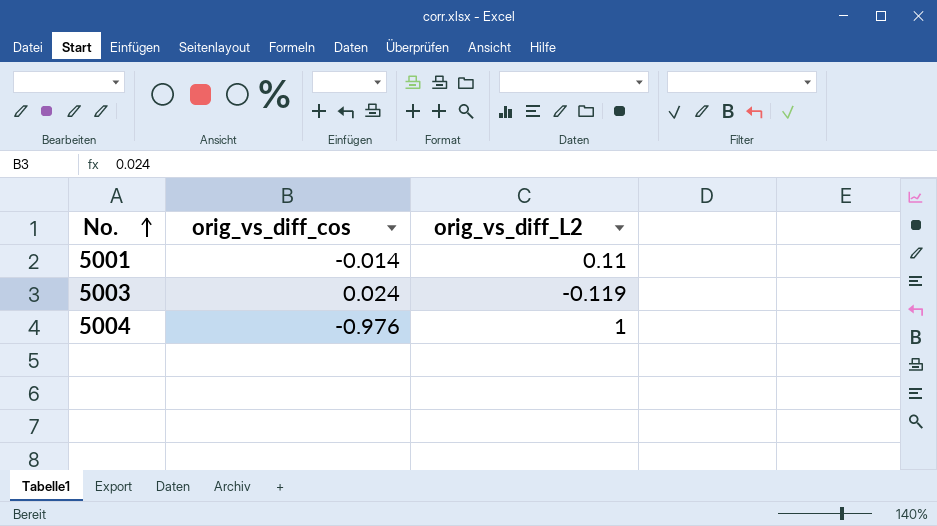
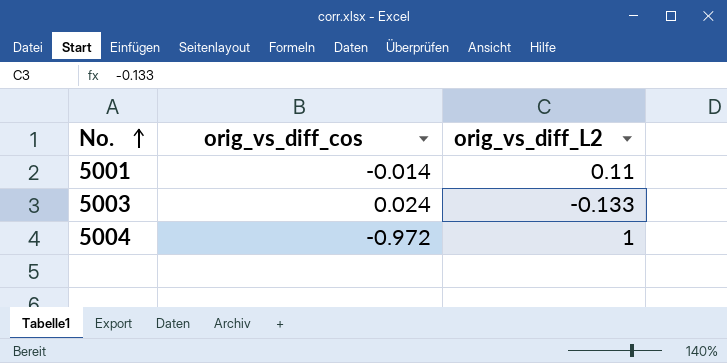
5003 | orig_vs_diff_L2: -0.119 -> -0.133
5004 | orig_vs_diff_cos: -0.976 -> -0.972

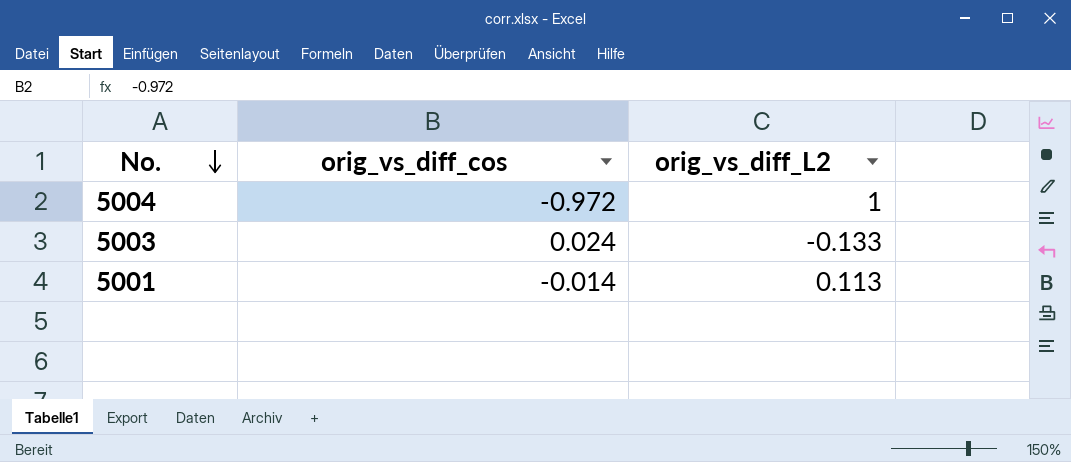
row order: No. ascending -> No. descending
5001 | orig_vs_diff_L2: 0.11 -> 0.113

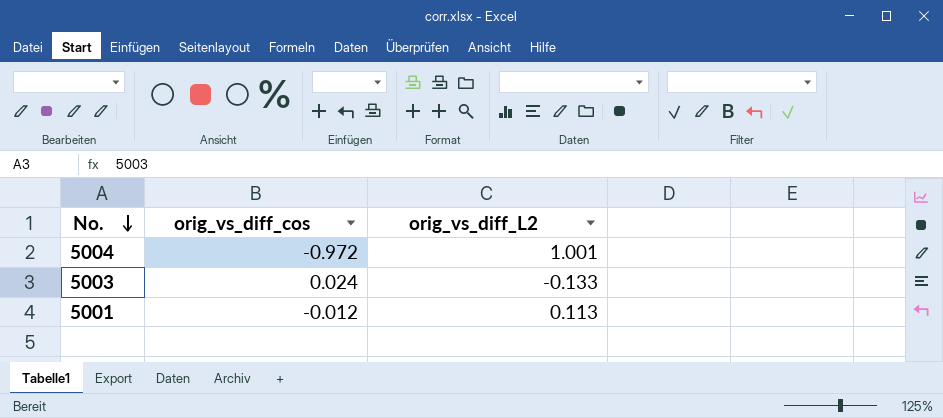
5004 | orig_vs_diff_L2: 1 -> 1.001
5001 | orig_vs_diff_cos: -0.014 -> -0.012

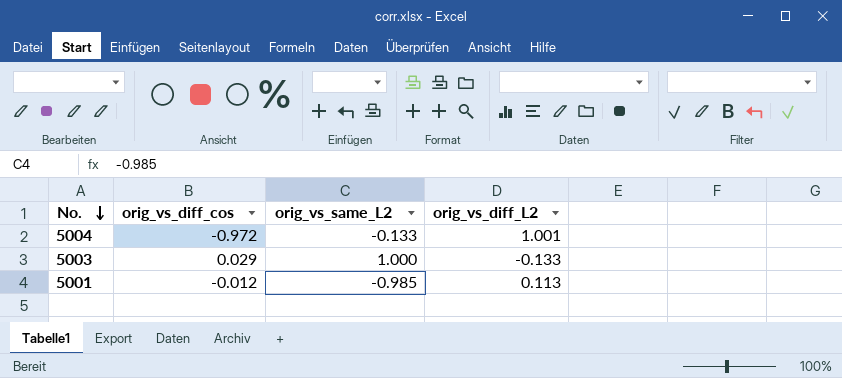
column orig_vs_same_L2 | position: none -> 3
5003 | orig_vs_diff_cos: 0.024 -> 0.029

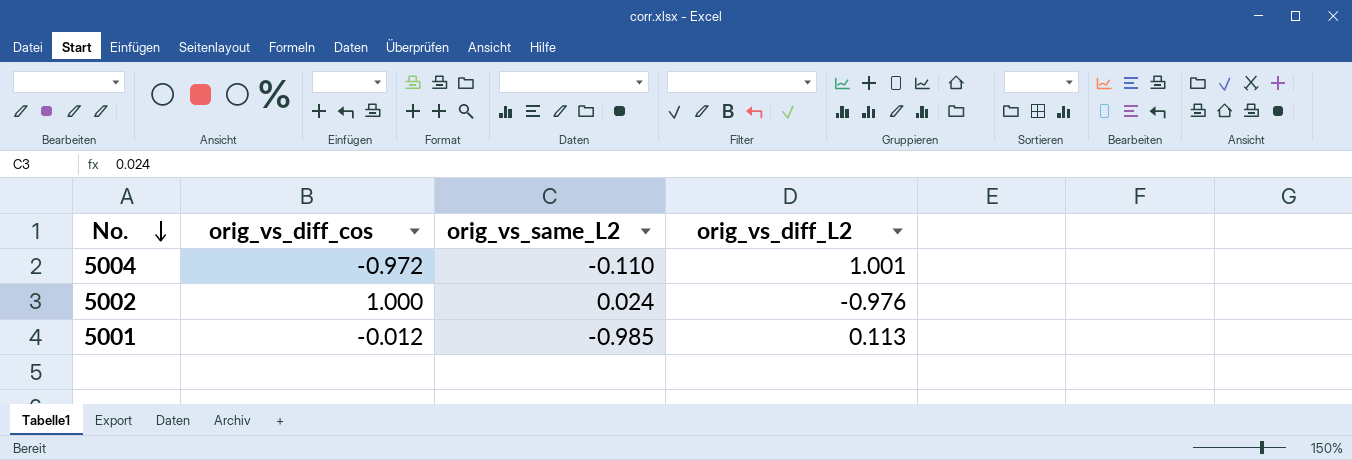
row 5003: 0.029 | 1.000 | -0.133 -> none
5004 | orig_vs_same_L2: -0.133 -> -0.110
row 5002: none -> 1.000 | 0.024 | -0.976

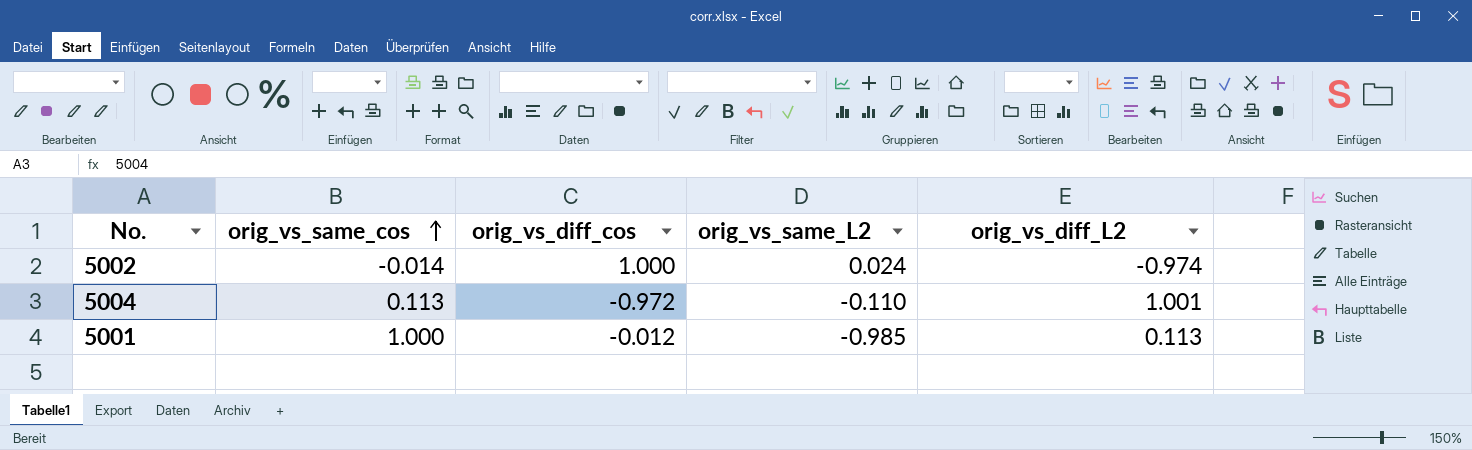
row order: No. descending -> orig_vs_same_cos ascending
column orig_vs_same_cos | position: none -> 2
5002 | orig_vs_diff_L2: -0.976 -> -0.974

